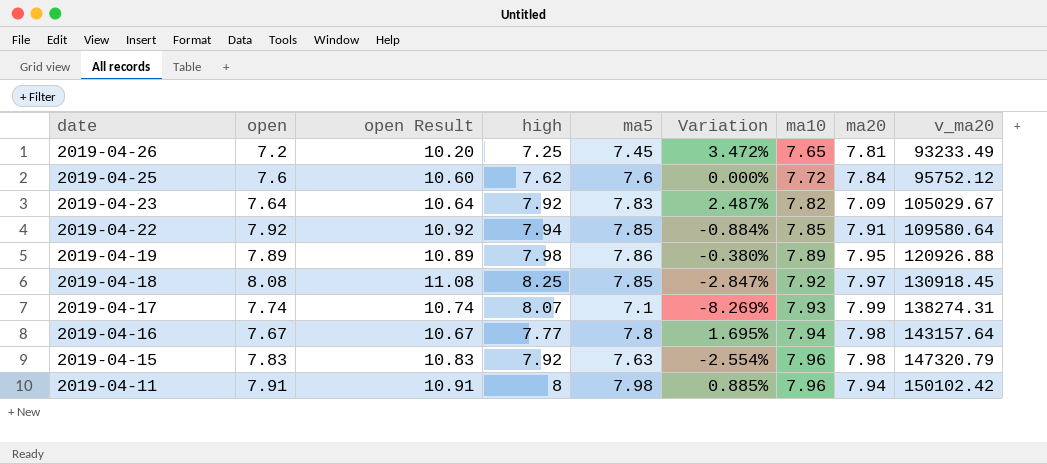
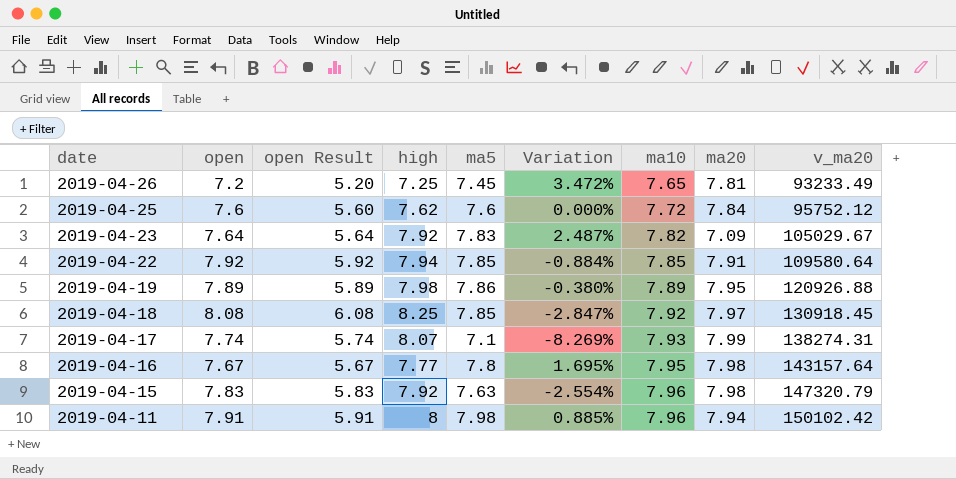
column open Result | formula: [open] + 3 -> [open] - 2
2019-04-16 | ma10: 7.94 -> 7.95

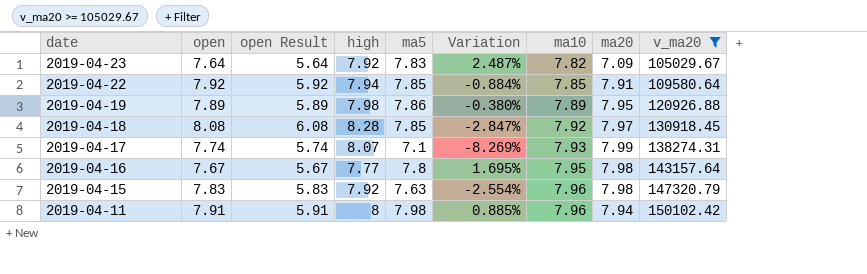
filter: none -> v_ma20 >= 105029.67
2019-04-18 | high: 8.25 -> 8.28

